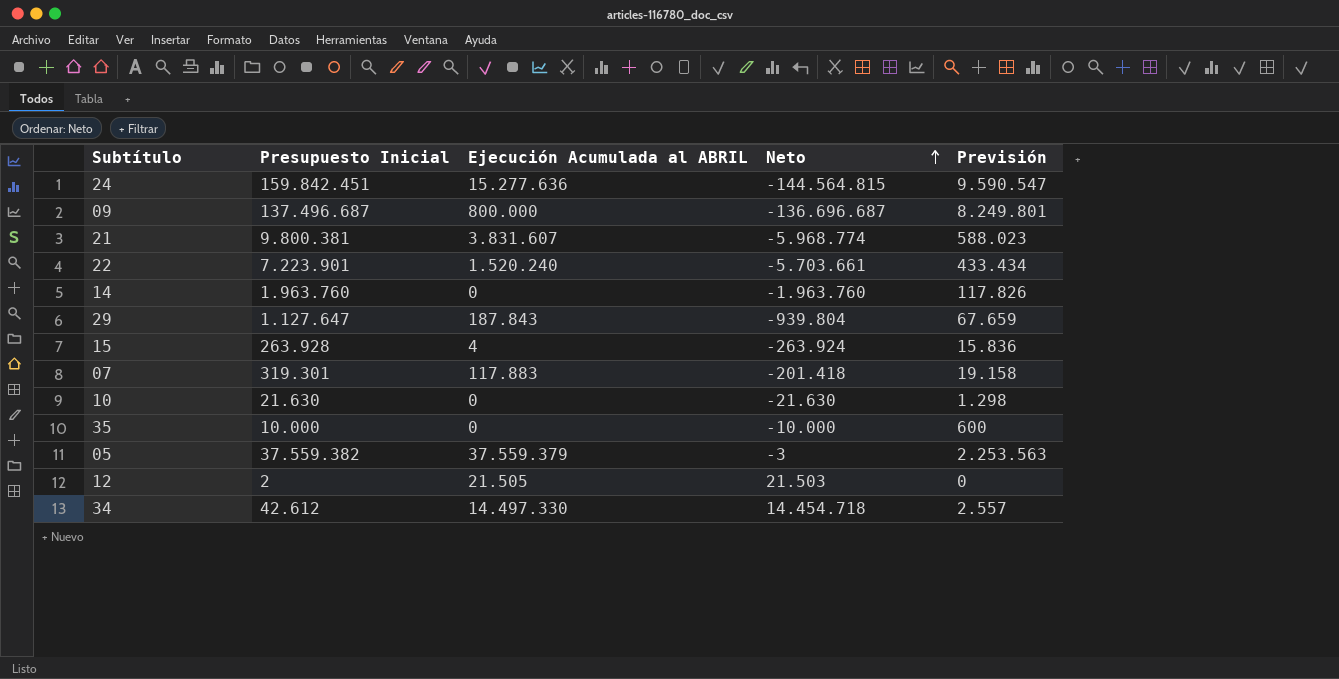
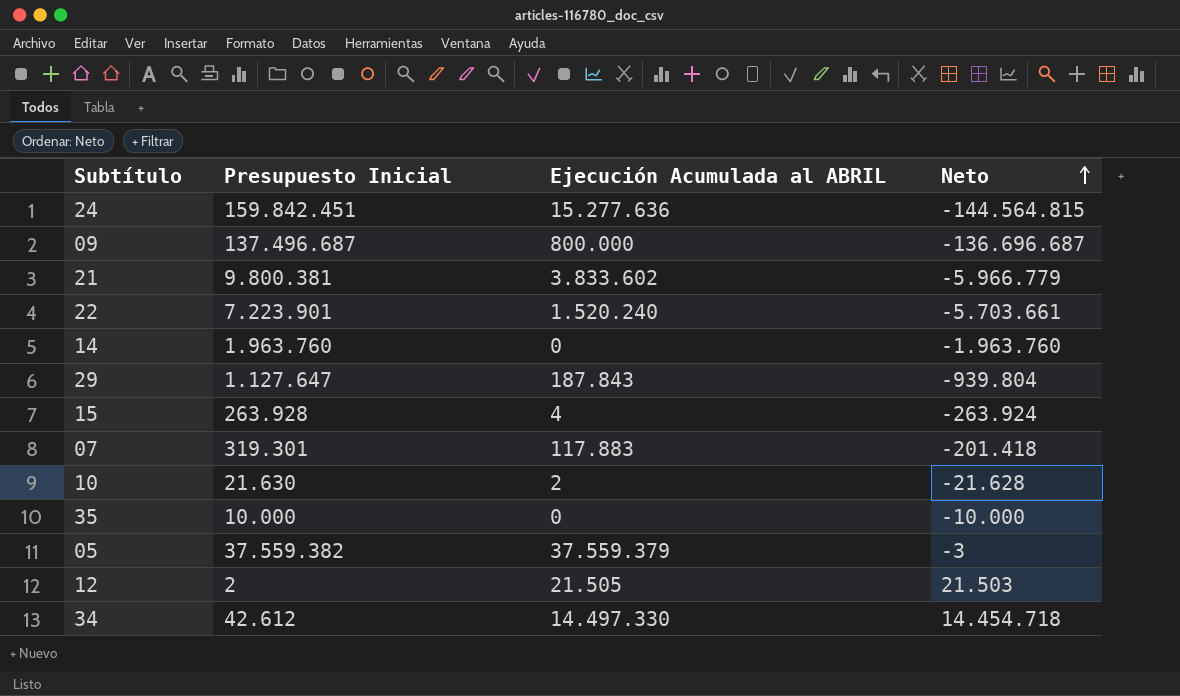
column Previsión | formula: [Presupuesto Inicial] * 0,06 -> none
21 | Ejecución Acumulada al ABRIL: 3.831.607 -> 3.833.602
21 | Neto: -5.968.774 -> -5.966.779
10 | Ejecución Acumulada al ABRIL: 0 -> 2
10 | Neto: -21.630 -> -21.628

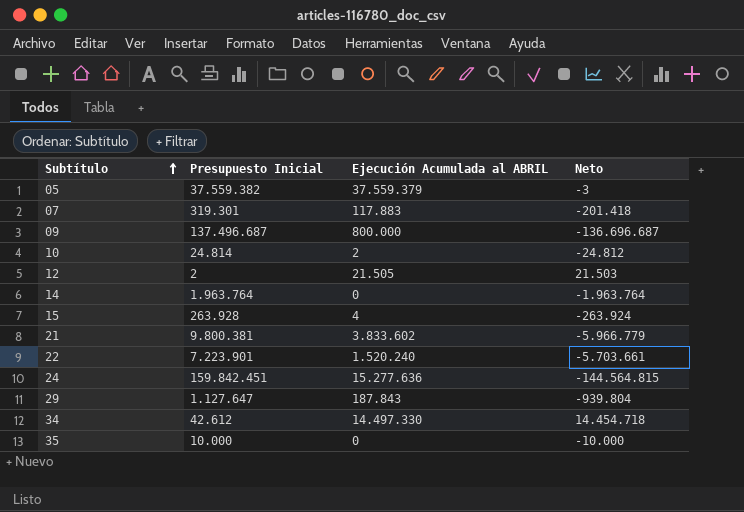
row order: Neto ascending -> Subtítulo ascending
10 | Presupuesto Inicial: 21.630 -> 24.814
10 | Neto: -21.628 -> -24.812
14 | Presupuesto Inicial: 1.963.760 -> 1.963.764
14 | Neto: -1.963.760 -> -1.963.764

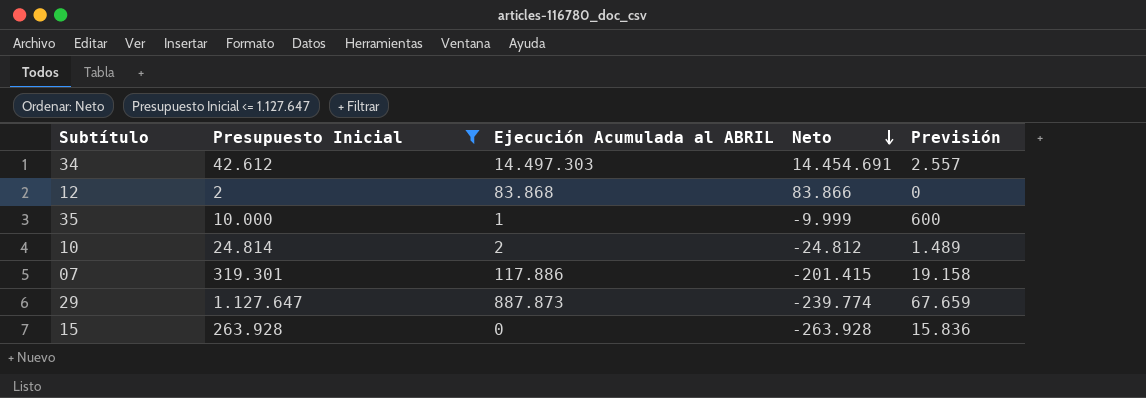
filter: none -> Presupuesto Inicial <= 1.127.647
row order: Subtítulo ascending -> Neto descending
column Previsión | formula: none -> [Presupuesto Inicial] * 0,06
34 | Ejecución Acumulada al ABRIL: 14.497.330 -> 14.497.303
34 | Neto: 14.454.718 -> 14.454.691
12 | Ejecución Acumulada al ABRIL: 21.505 -> 83.868
12 | Neto: 21.503 -> 83.866
35 | Ejecución Acumulada al ABRIL: 0 -> 1
35 | Neto: -10.000 -> -9.999
07 | Ejecución Acumulada al ABRIL: 117.883 -> 117.886
07 | Neto: -201.418 -> -201.415
29 | Ejecución Acumulada al ABRIL: 187.843 -> 887.873
29 | Neto: -939.804 -> -239.774
15 | Ejecución Acumulada al ABRIL: 4 -> 0
15 | Neto: -263.924 -> -263.928

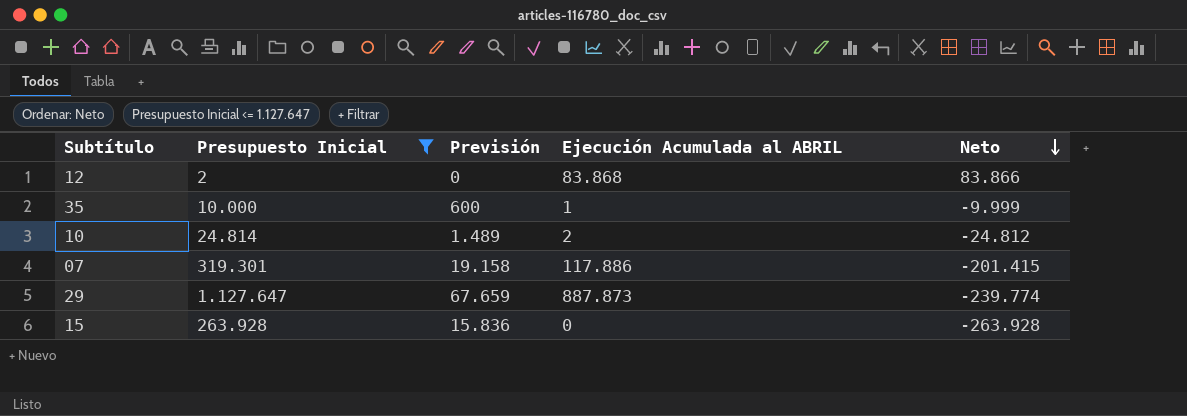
column Previsión | position: 5 -> 3
row 34: 42.612 | 14.497.303 | 14.454.691 | 2.557 -> none

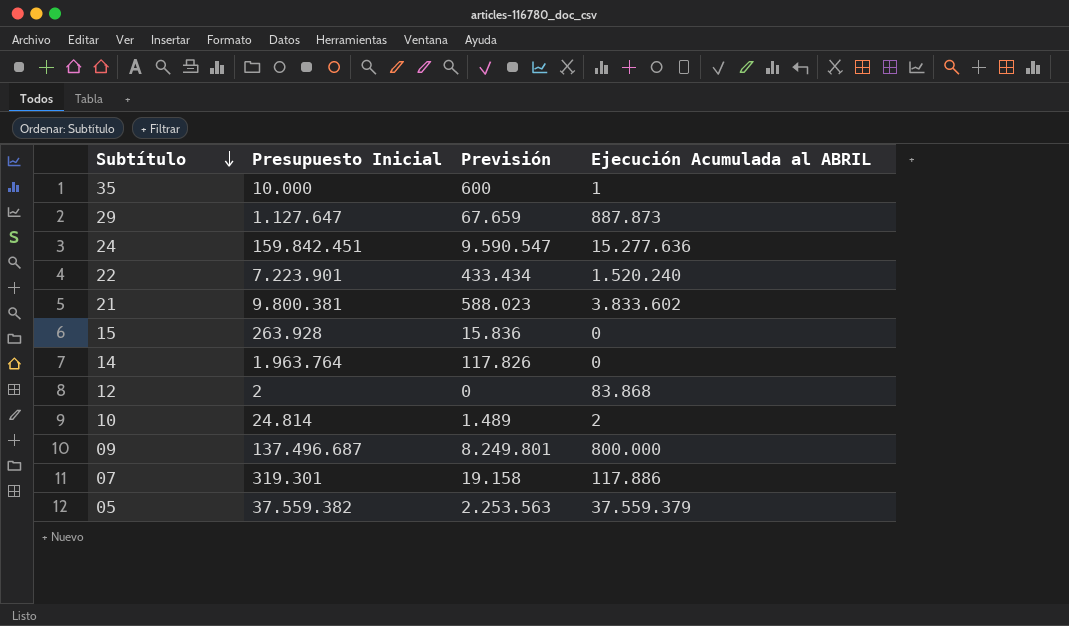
filter: Presupuesto Inicial <= 1.127.647 -> none
row order: Neto descending -> Subtítulo descending
column Neto | formula: [Ejecución Acumulada al ABRIL] - [Presupuesto Inicial] -> none

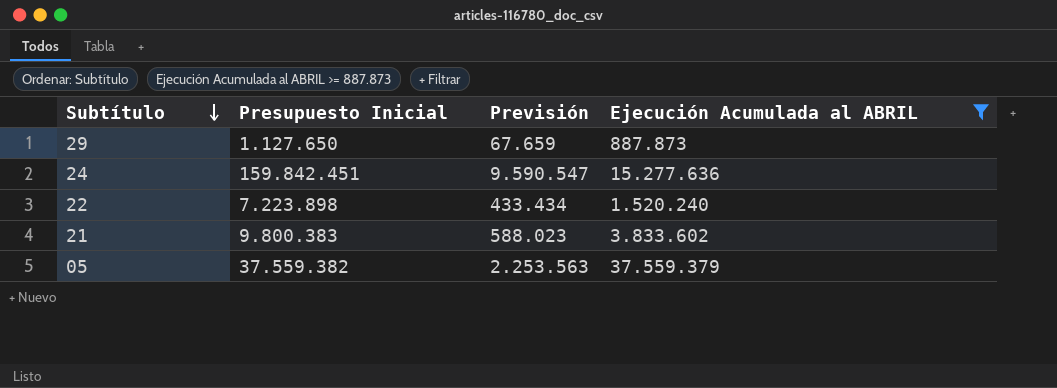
filter: none -> Ejecución Acumulada al ABRIL >= 887.873
29 | Presupuesto Inicial: 1.127.647 -> 1.127.650
22 | Presupuesto Inicial: 7.223.901 -> 7.223.898
21 | Presupuesto Inicial: 9.800.381 -> 9.800.383

